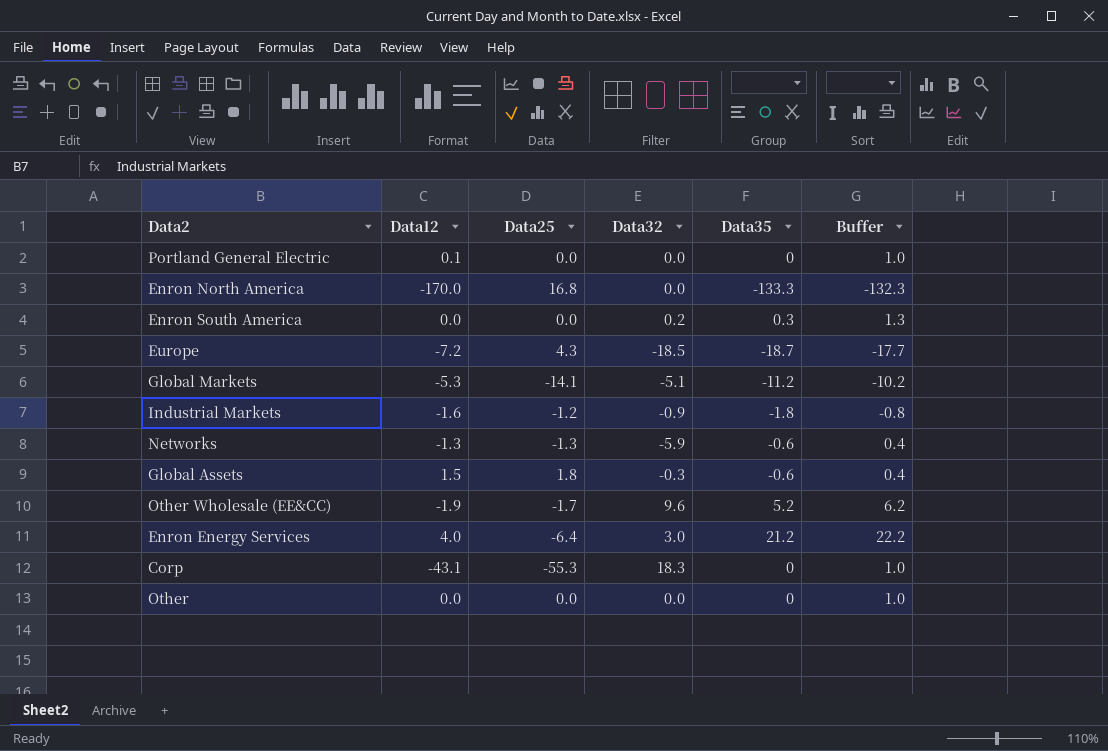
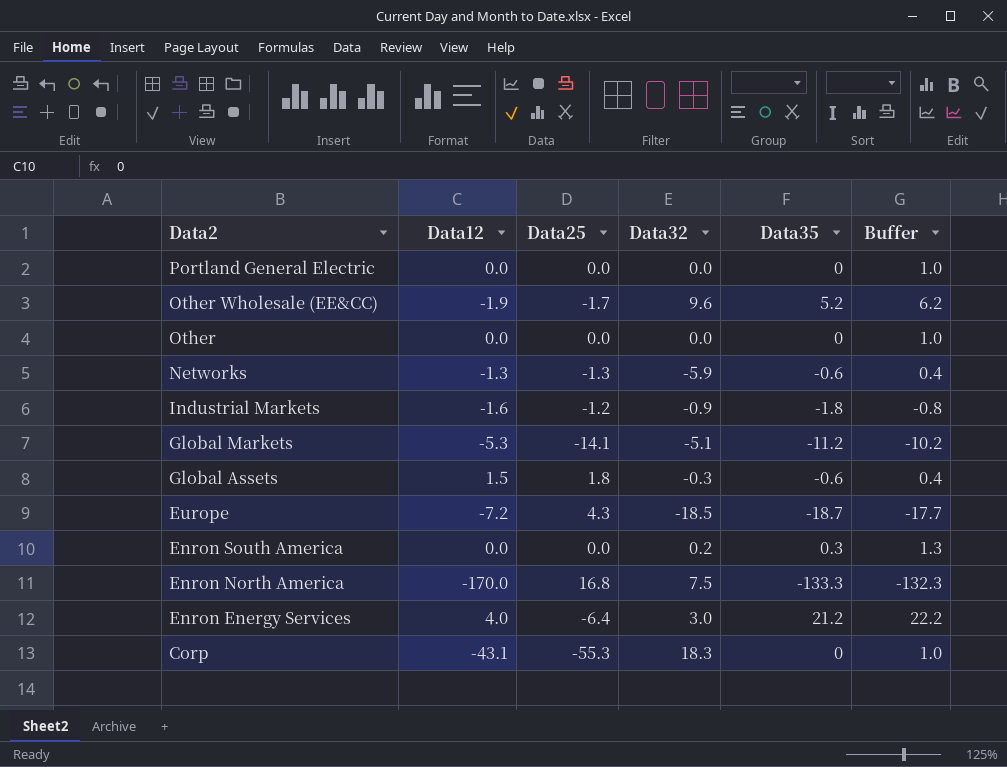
row order: none -> Data2 descending
Portland General Electric | Data12: 0.1 -> 0.0
Enron North America | Data32: 0.0 -> 7.5

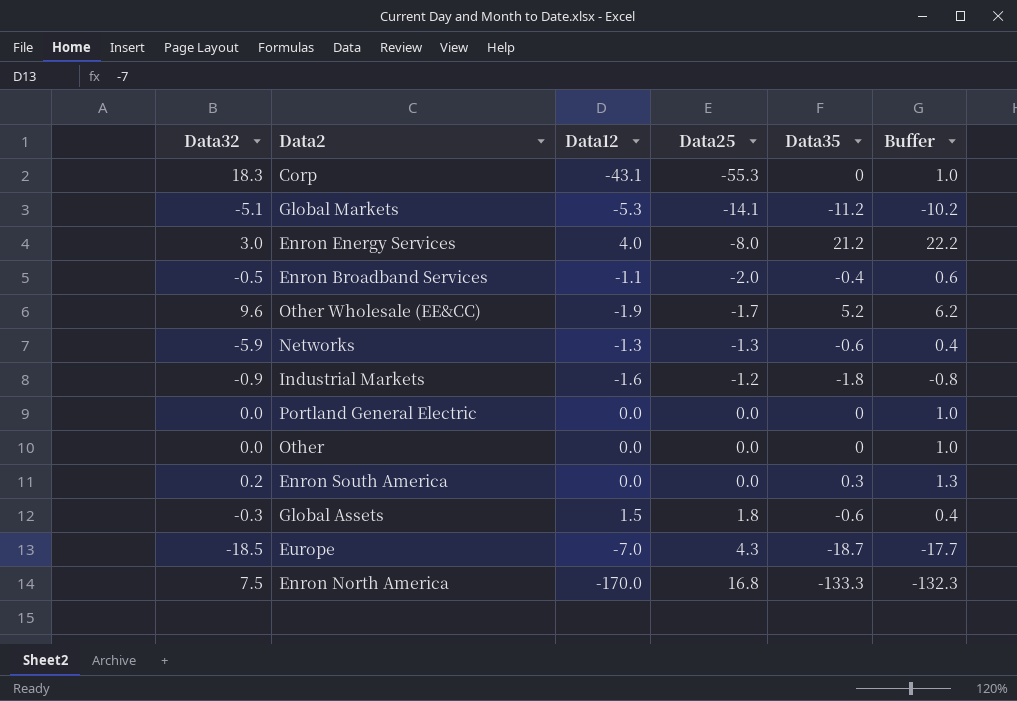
row order: Data2 descending -> Data25 ascending
column Data32 | position: 4 -> 1
Enron Energy Services | Data25: -6.4 -> -8.0
row Enron Broadband Services: none -> -0.5 | -1.1 | -2.0 | -0.4 | 0.6
Europe | Data12: -7.2 -> -7.0

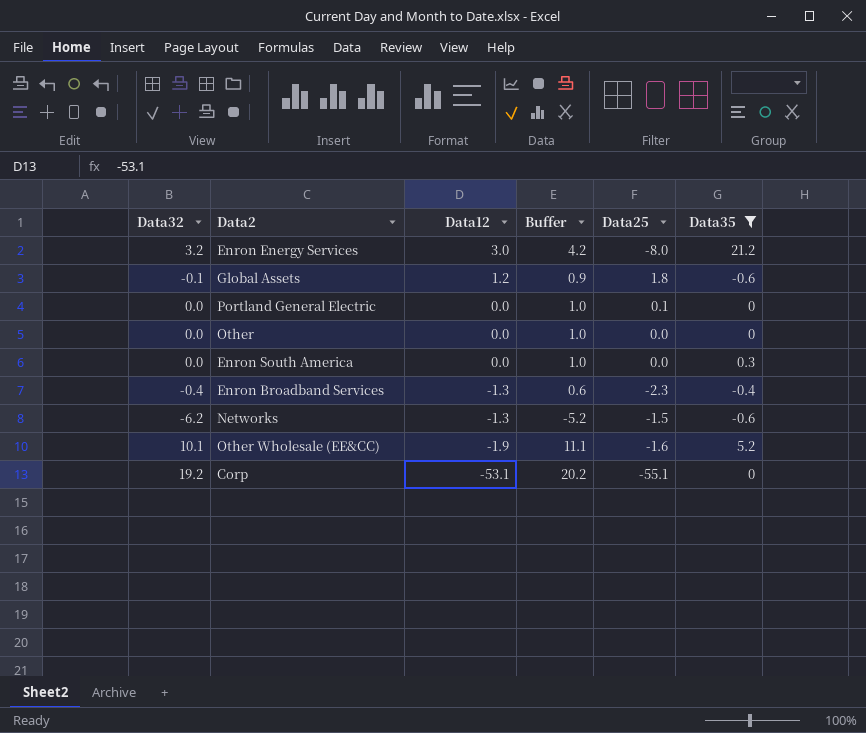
filter: none -> Data35 >= -0.6
row order: Data25 ascending -> Data12 descending
column Buffer | formula: [Data35] + 1 -> [Data32] + 1
column Buffer | position: 6 -> 4
Enron Energy Services | Data32: 3.0 -> 3.2
Enron Energy Services | Data12: 4.0 -> 3.0
Global Assets | Data32: -0.3 -> -0.1
Global Assets | Data12: 1.5 -> 1.2
Portland General Electric | Data25: 0.0 -> 0.1
Enron South America | Data32: 0.2 -> 0.0
Enron Broadband Services | Data32: -0.5 -> -0.4
Enron Broadband Services | Data12: -1.1 -> -1.3
Enron Broadband Services | Data25: -2.0 -> -2.3
Networks | Data32: -5.9 -> -6.2
Networks | Data25: -1.3 -> -1.5
Other Wholesale (EE&CC) | Data32: 9.6 -> 10.1
Other Wholesale (EE&CC) | Data25: -1.7 -> -1.6
Corp | Data32: 18.3 -> 19.2
Corp | Data12: -43.1 -> -53.1
Corp | Data25: -55.3 -> -55.1

